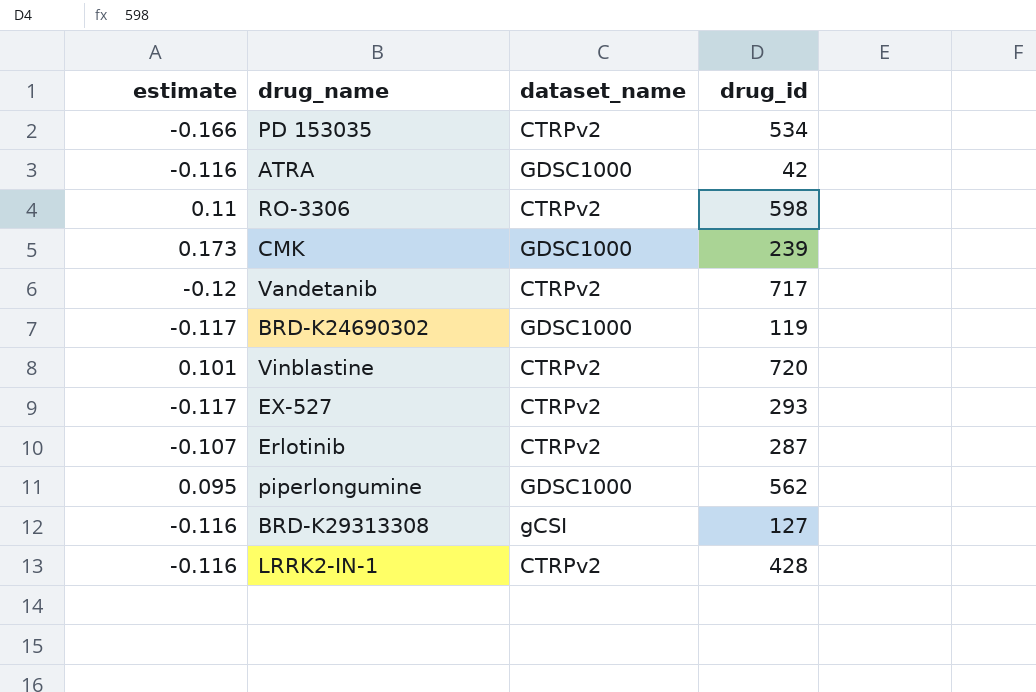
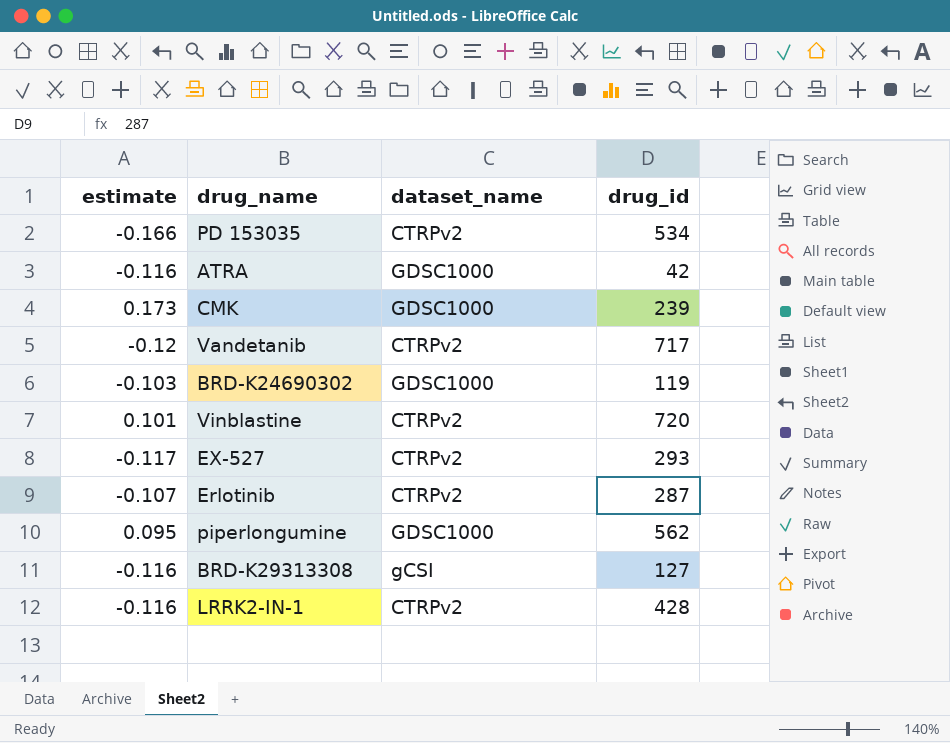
row RO-3306: 0.11 | CTRPv2 | 598 -> none
BRD-K24690302 | estimate: -0.117 -> -0.103

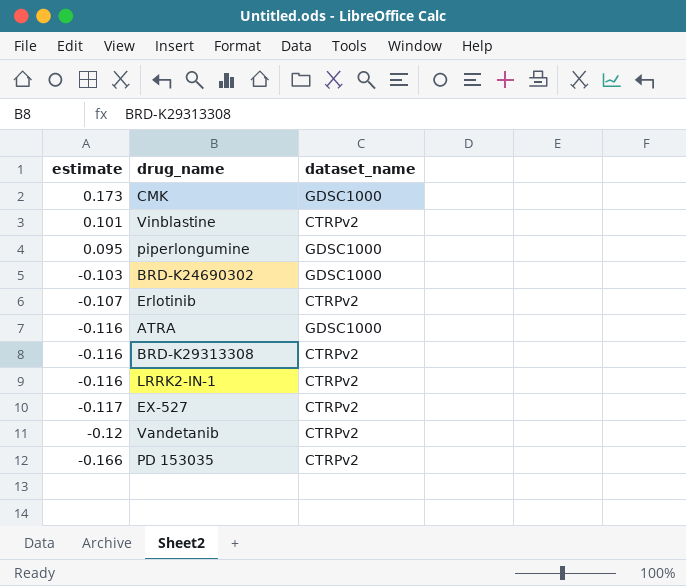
row order: none -> estimate descending
column drug_id | position: 4 -> none
BRD-K29313308 | dataset_name: gCSI -> CTRPv2

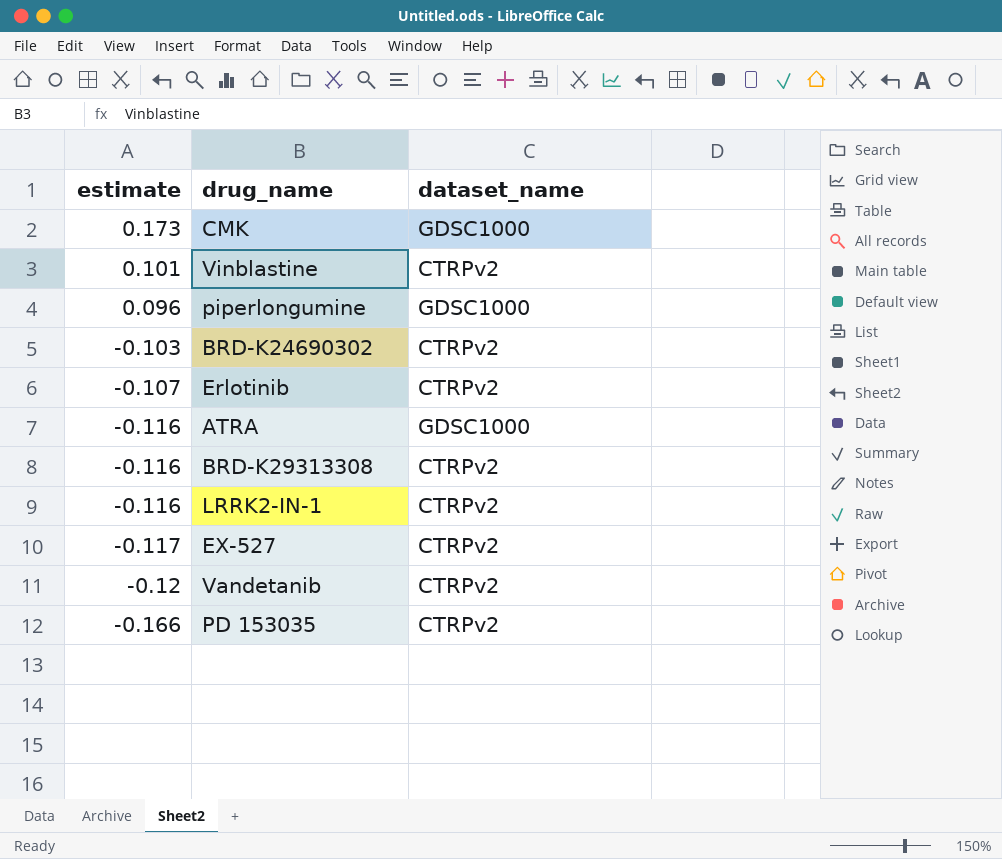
piperlongumine | estimate: 0.095 -> 0.096
BRD-K24690302 | dataset_name: GDSC1000 -> CTRPv2

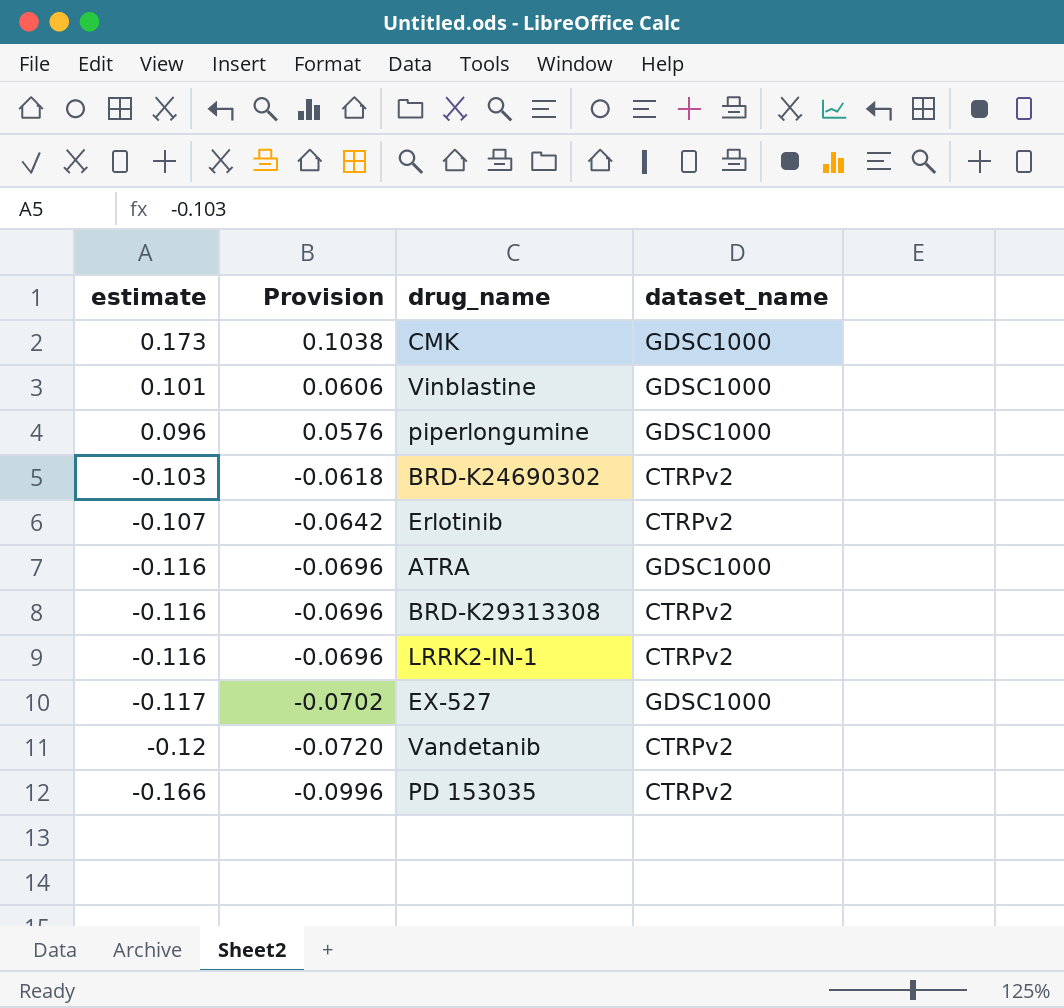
column Provision | formula: none -> [estimate] * 0.6
Vinblastine | dataset_name: CTRPv2 -> GDSC1000
EX-527 | dataset_name: CTRPv2 -> GDSC1000

